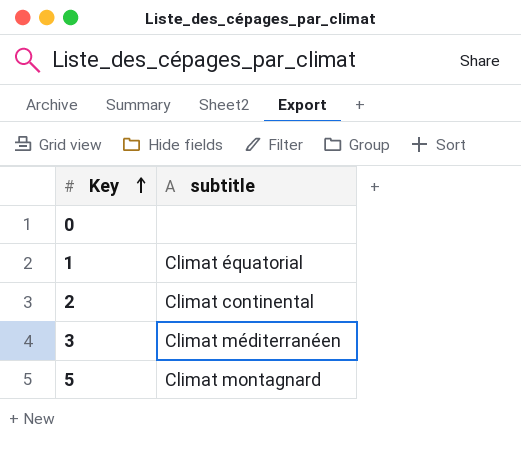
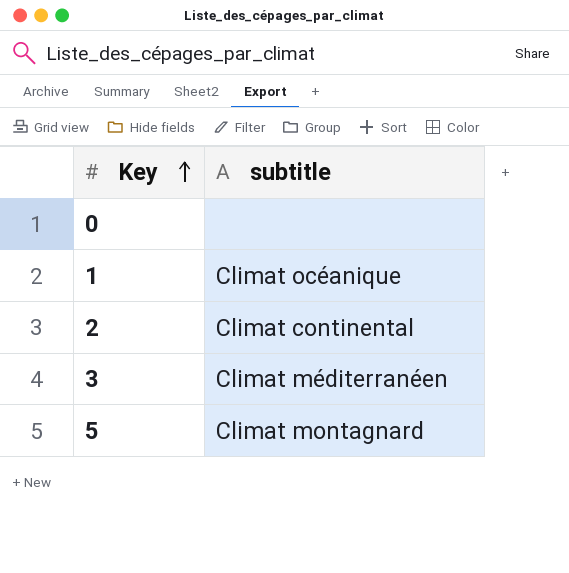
1 | subtitle: Climat équatorial -> Climat océanique

